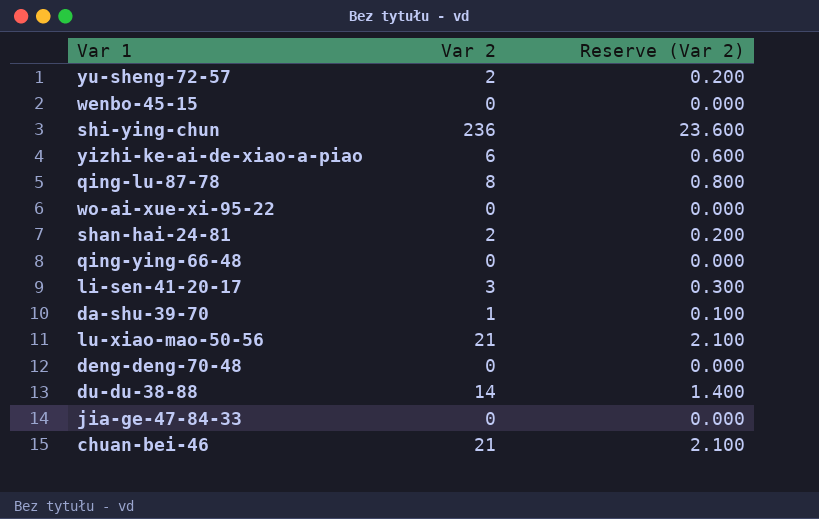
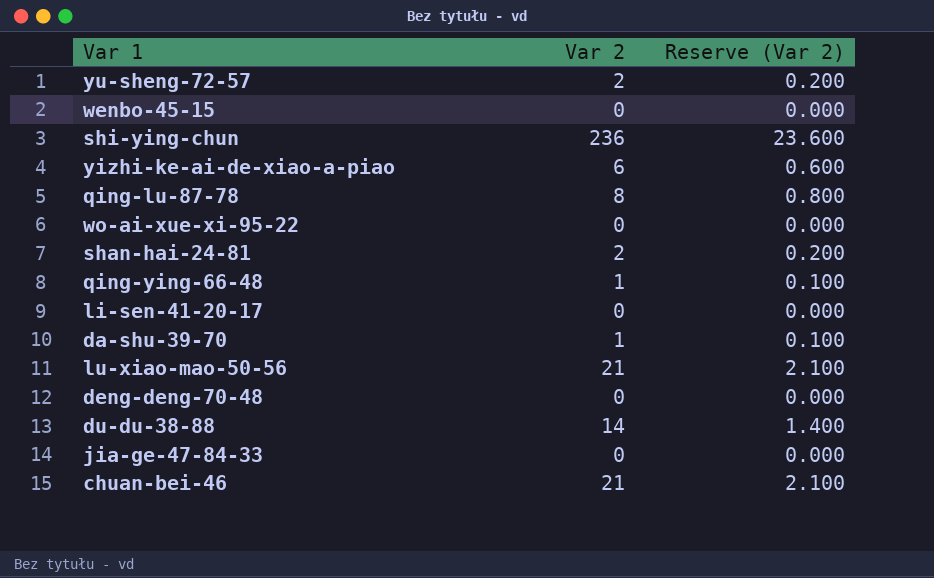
qing-ying-66-48 | Var 2: 0 -> 1
qing-ying-66-48 | Reserve (Var 2): 0.000 -> 0.100
li-sen-41-20-17 | Var 2: 3 -> 0
li-sen-41-20-17 | Reserve (Var 2): 0.300 -> 0.000

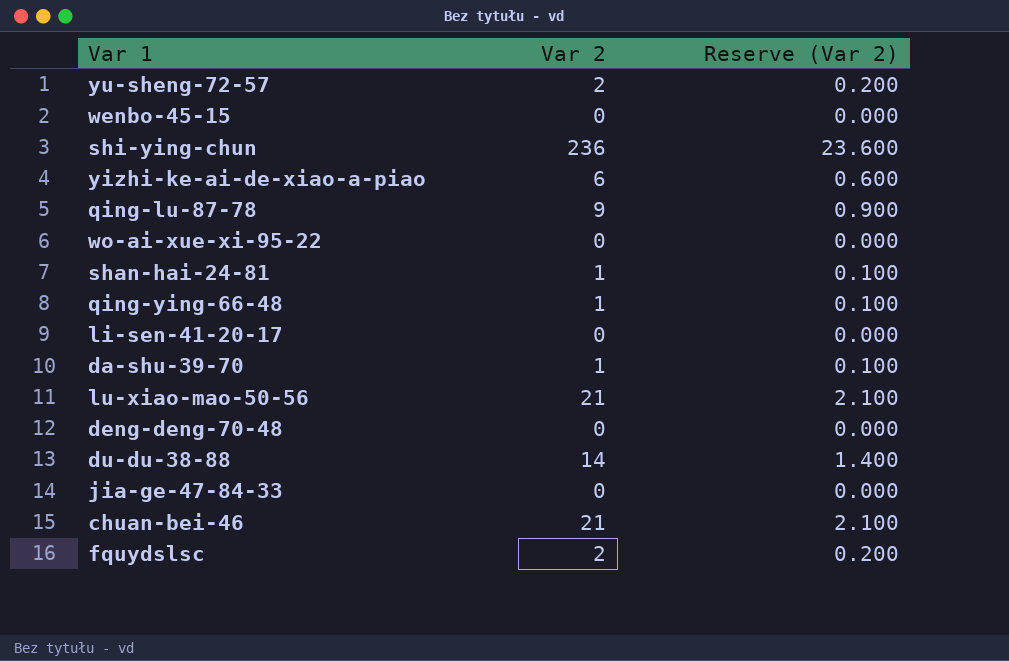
qing-lu-87-78 | Var 2: 8 -> 9
qing-lu-87-78 | Reserve (Var 2): 0.800 -> 0.900
shan-hai-24-81 | Var 2: 2 -> 1
shan-hai-24-81 | Reserve (Var 2): 0.200 -> 0.100
row fquydslsc: none -> 2 | 0.200

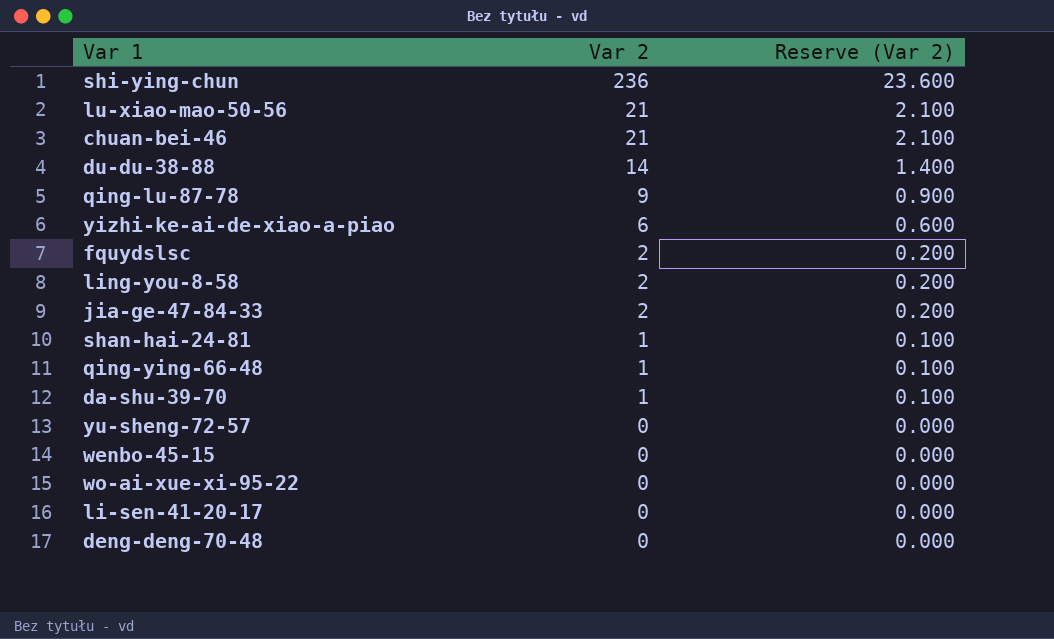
row order: none -> Var 2 descending
row ling-you-8-58: none -> 2 | 0.200
jia-ge-47-84-33 | Var 2: 0 -> 2
jia-ge-47-84-33 | Reserve (Var 2): 0.000 -> 0.200
yu-sheng-72-57 | Var 2: 2 -> 0
yu-sheng-72-57 | Reserve (Var 2): 0.200 -> 0.000

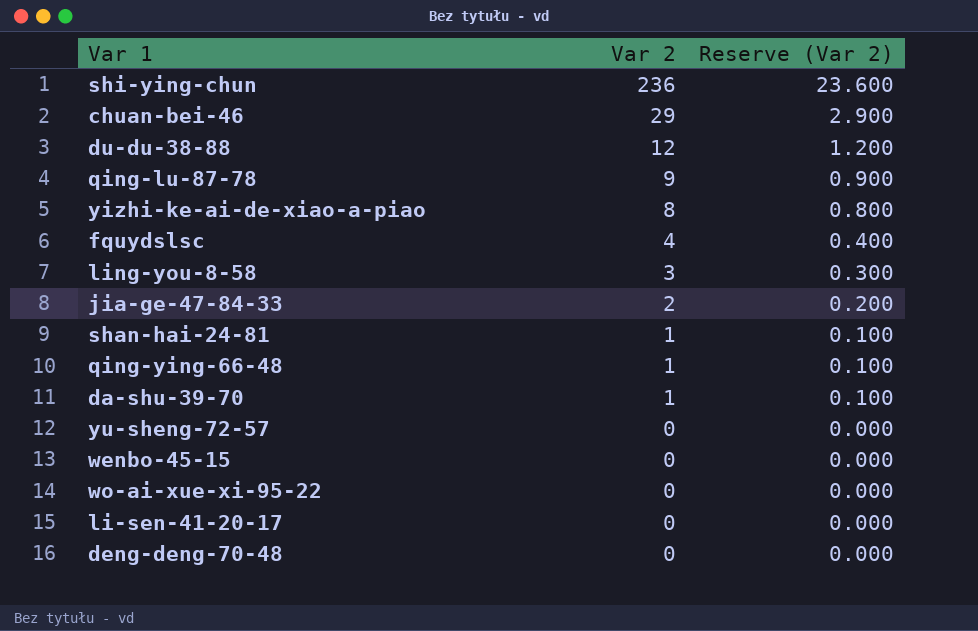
row lu-xiao-mao-50-56: 21 | 2.100 -> none
chuan-bei-46 | Var 2: 21 -> 29
chuan-bei-46 | Reserve (Var 2): 2.100 -> 2.900
du-du-38-88 | Var 2: 14 -> 12
du-du-38-88 | Reserve (Var 2): 1.400 -> 1.200
yizhi-ke-ai-de-xiao-a-piao | Var 2: 6 -> 8
yizhi-ke-ai-de-xiao-a-piao | Reserve (Var 2): 0.600 -> 0.800
fquydslsc | Var 2: 2 -> 4
fquydslsc | Reserve (Var 2): 0.200 -> 0.400
ling-you-8-58 | Var 2: 2 -> 3
ling-you-8-58 | Reserve (Var 2): 0.200 -> 0.300

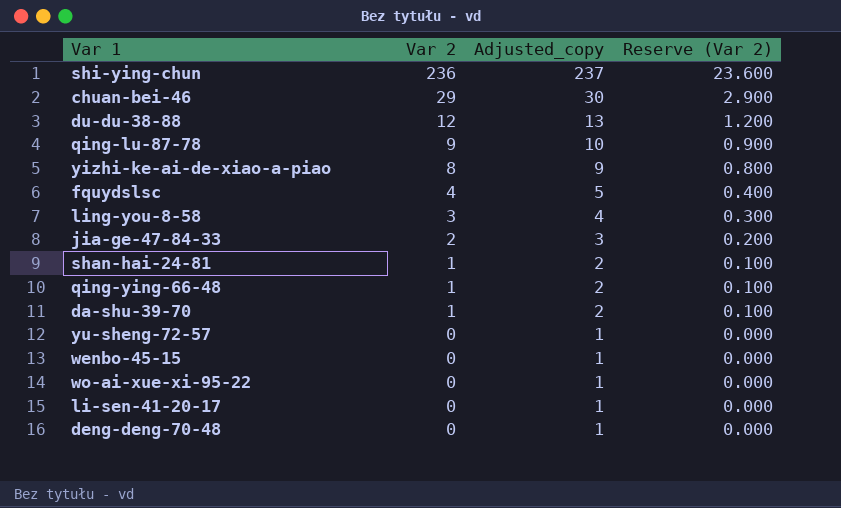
column Adjusted_copy | formula: none -> [Var 2] + 1

